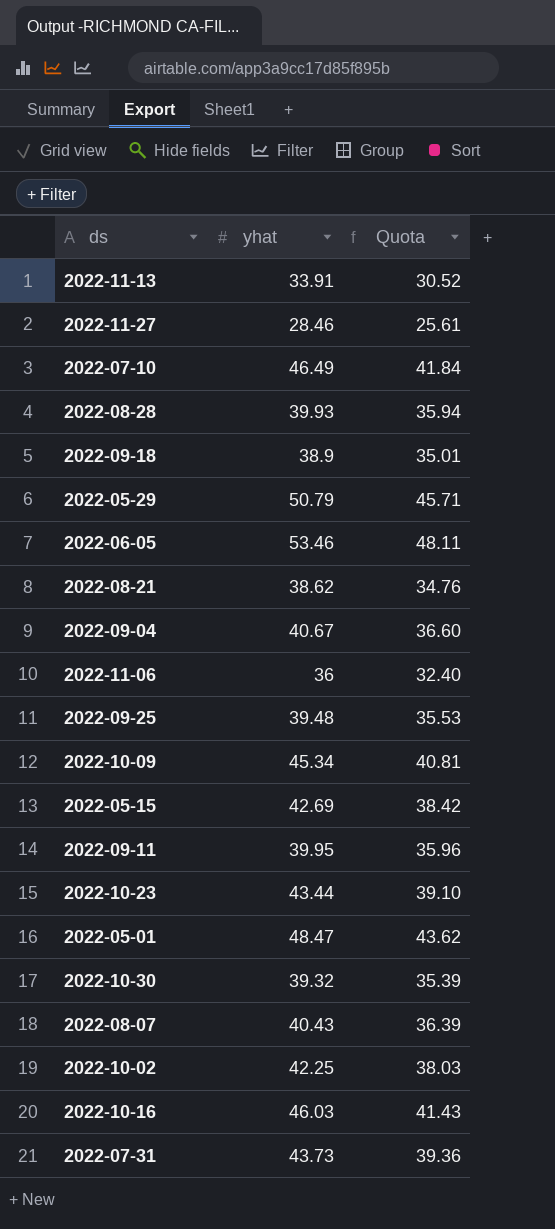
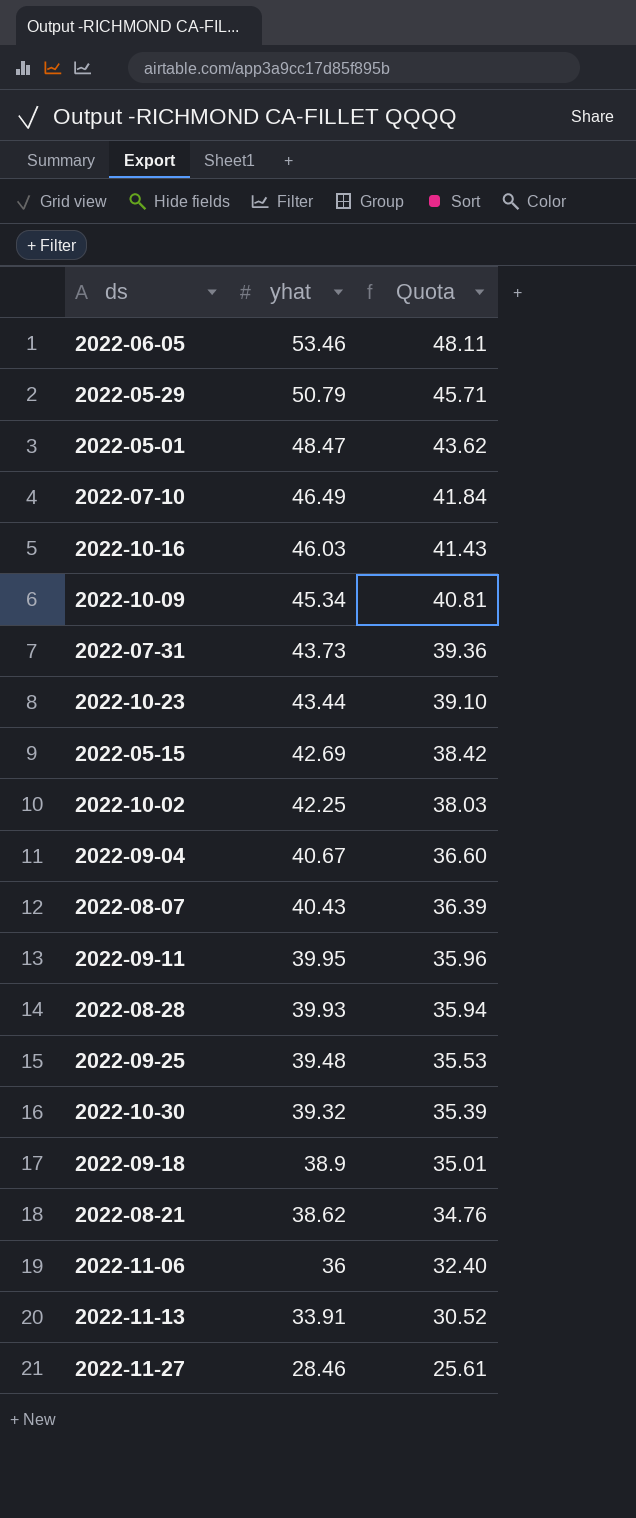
row order: none -> yhat descending

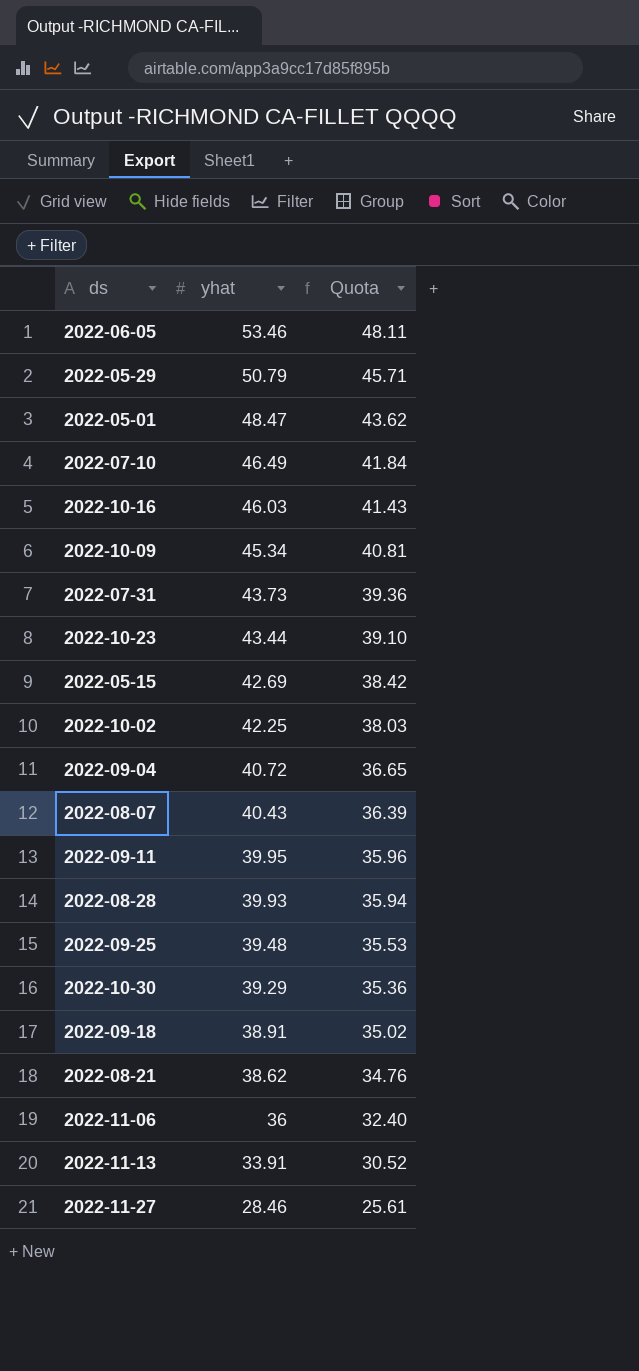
2022-09-04 | yhat: 40.67 -> 40.72
2022-09-04 | Quota: 36.60 -> 36.65
2022-10-30 | yhat: 39.32 -> 39.29
2022-10-30 | Quota: 35.39 -> 35.36
2022-09-18 | yhat: 38.9 -> 38.91
2022-09-18 | Quota: 35.01 -> 35.02

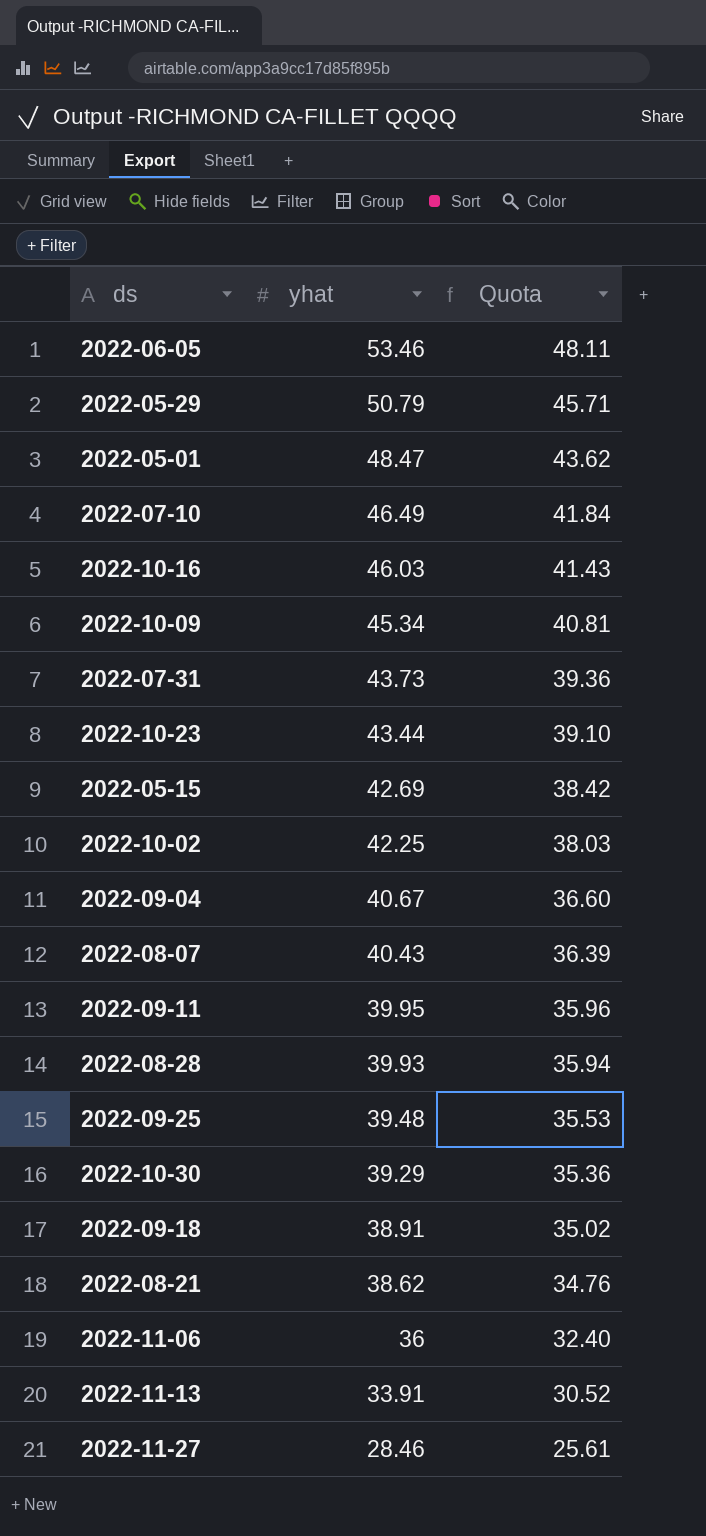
2022-09-04 | yhat: 40.72 -> 40.67
2022-09-04 | Quota: 36.65 -> 36.60

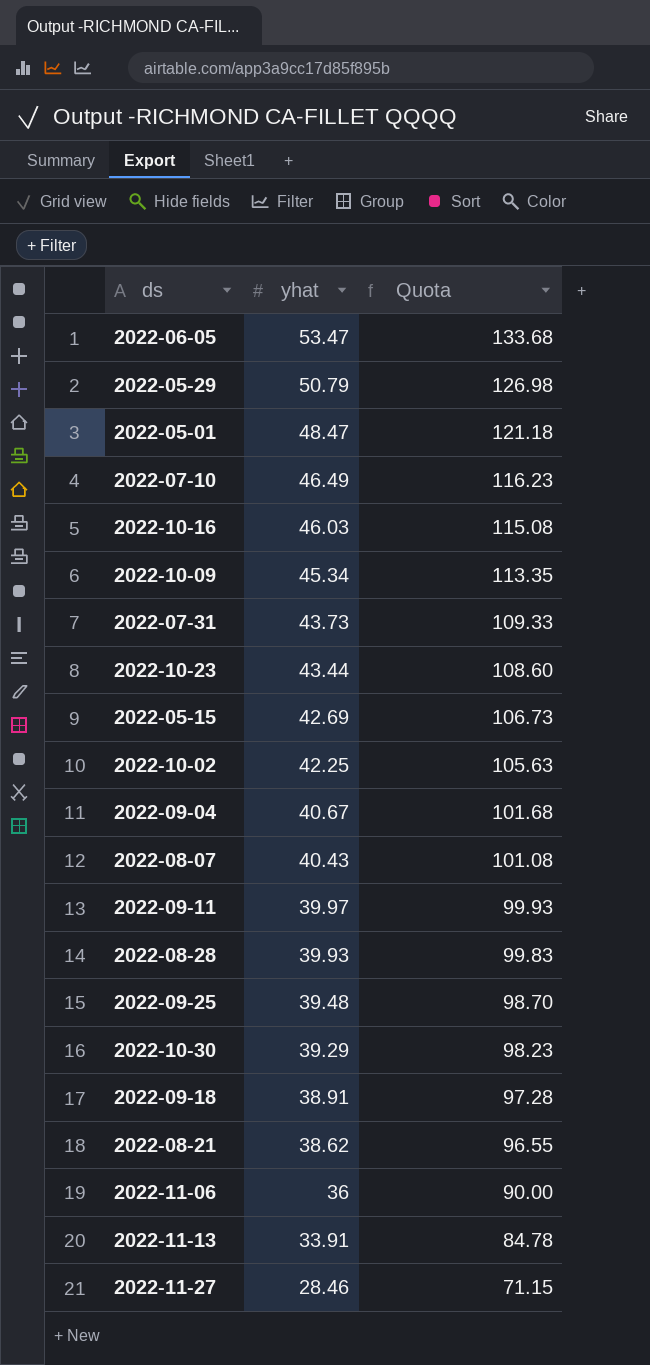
column Quota | formula: [yhat] * 0.9 -> [yhat] * 2.5
2022-06-05 | yhat: 53.46 -> 53.47
2022-09-11 | yhat: 39.95 -> 39.97

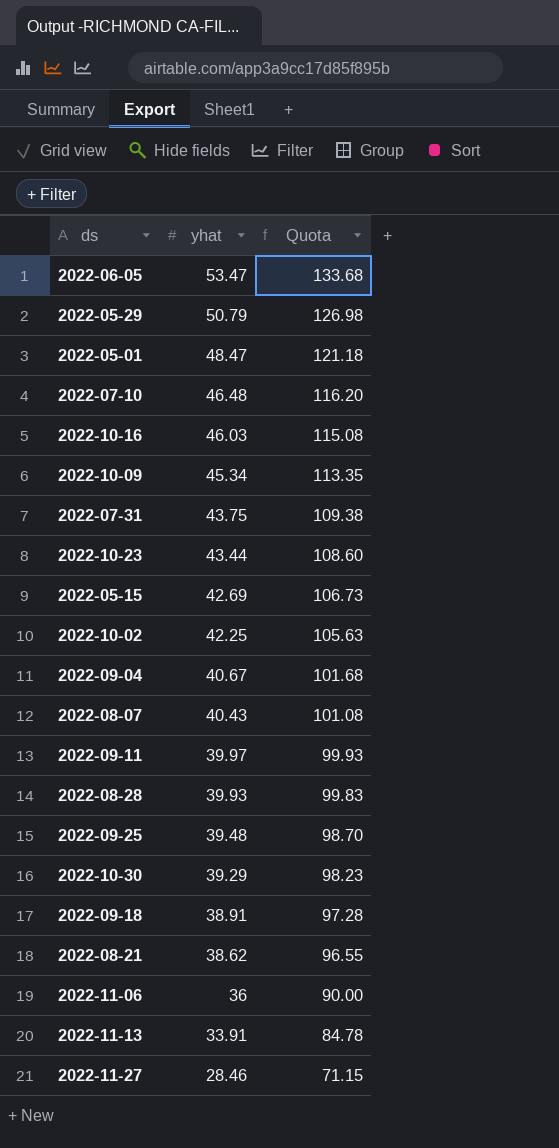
2022-07-10 | yhat: 46.49 -> 46.48
2022-07-10 | Quota: 116.23 -> 116.20
2022-07-31 | yhat: 43.73 -> 43.75
2022-07-31 | Quota: 109.33 -> 109.38

